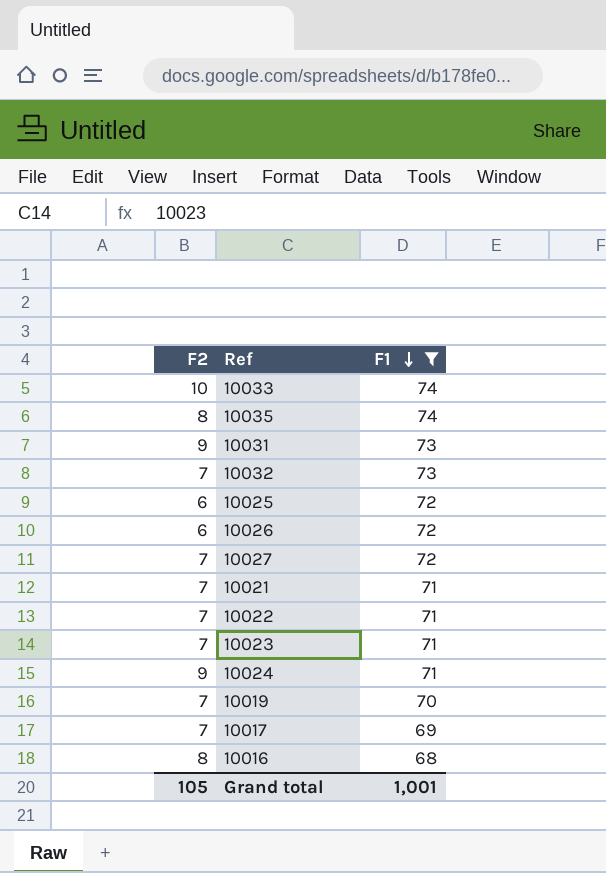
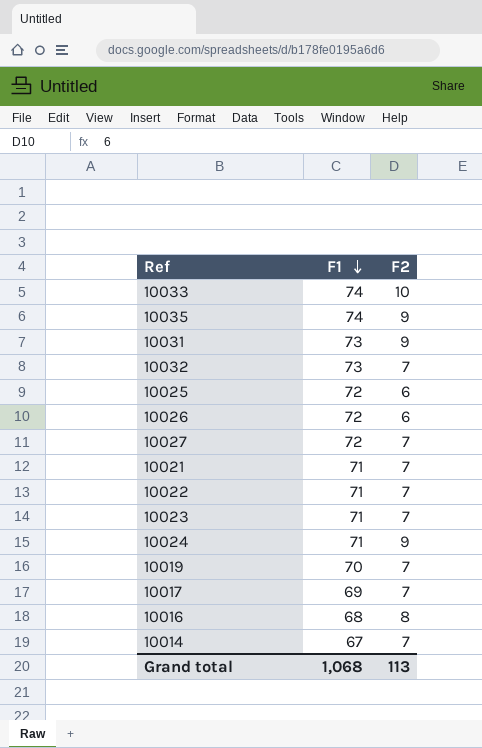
filter: F1 != 67 -> none
column F2 | position: 1 -> 3
10035 | F2: 8 -> 9
Grand total | F1: 1,001 -> 1,068
Grand total | F2: 105 -> 113

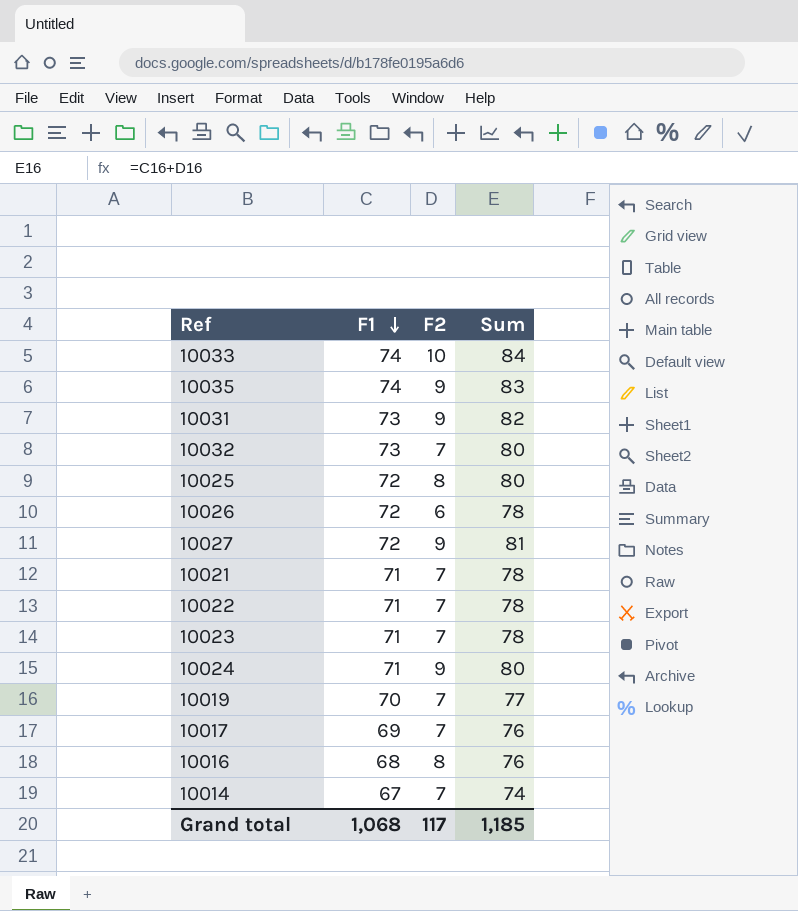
column Sum | formula: none -> [F1] + [F2]
10025 | F2: 6 -> 8
10027 | F2: 7 -> 9
Grand total | F2: 113 -> 117

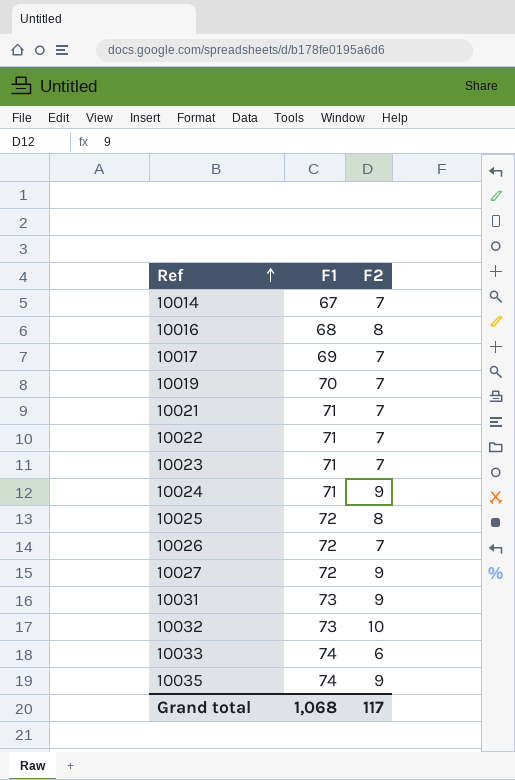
row order: F1 descending -> Ref ascending
column Sum | formula: [F1] + [F2] -> none
10026 | F2: 6 -> 7
10032 | F2: 7 -> 10
10033 | F2: 10 -> 6

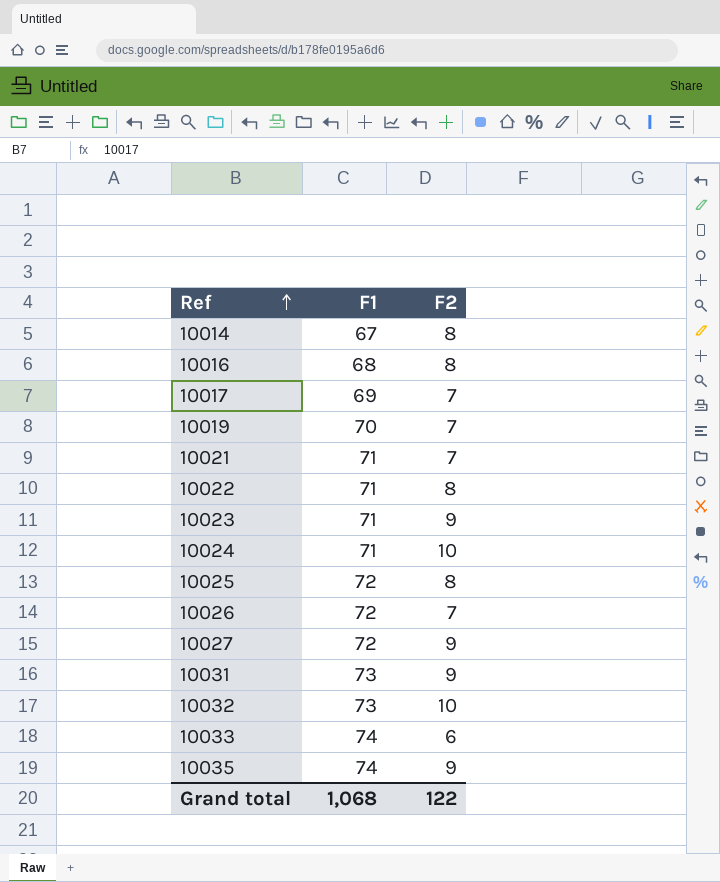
10014 | F2: 7 -> 8
10022 | F2: 7 -> 8
10023 | F2: 7 -> 9
10024 | F2: 9 -> 10
Grand total | F2: 117 -> 122

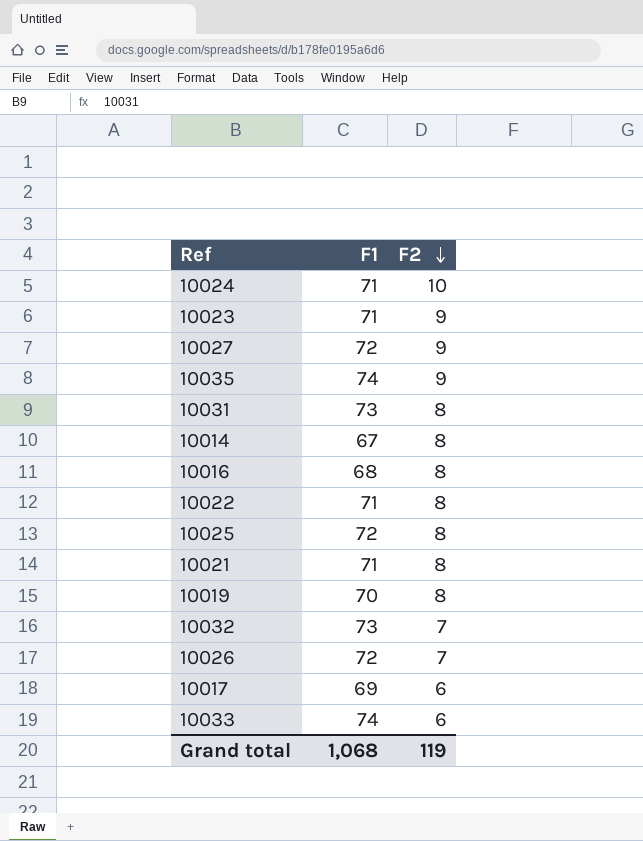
row order: Ref ascending -> F2 descending
10031 | F2: 9 -> 8
10021 | F2: 7 -> 8
10019 | F2: 7 -> 8
10032 | F2: 10 -> 7
10017 | F2: 7 -> 6
Grand total | F2: 122 -> 119

